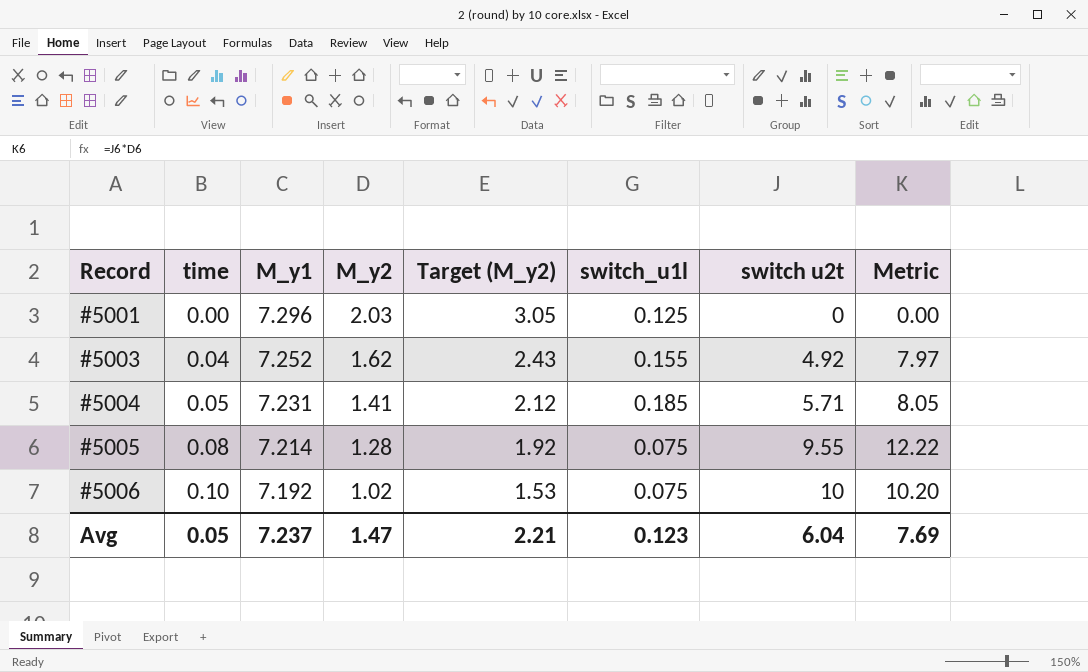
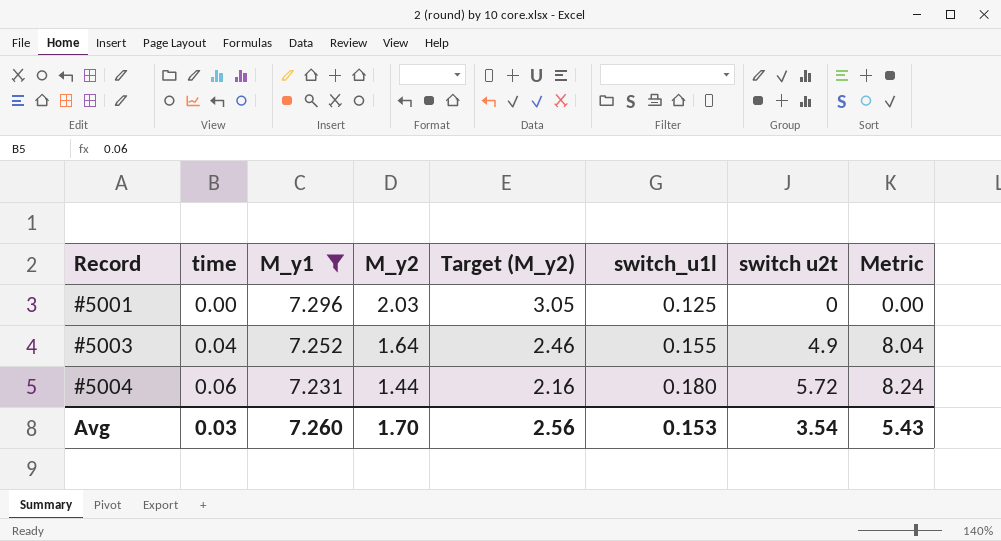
filter: none -> M_y1 >= 7.231
#5003 | M_y2: 1.62 -> 1.64
#5003 | Target (M_y2): 2.43 -> 2.46
#5003 | switch u2t: 4.92 -> 4.9
#5003 | Metric: 7.97 -> 8.04
#5004 | time: 0.05 -> 0.06
#5004 | M_y2: 1.41 -> 1.44
#5004 | Target (M_y2): 2.12 -> 2.16
#5004 | switch_u1l: 0.185 -> 0.180
#5004 | switch u2t: 5.71 -> 5.72
#5004 | Metric: 8.05 -> 8.24
Avg | time: 0.05 -> 0.03
Avg | M_y1: 7.237 -> 7.260
Avg | M_y2: 1.47 -> 1.70
Avg | Target (M_y2): 2.21 -> 2.56
Avg | switch_u1l: 0.123 -> 0.153
Avg | switch u2t: 6.04 -> 3.54
Avg | Metric: 7.69 -> 5.43

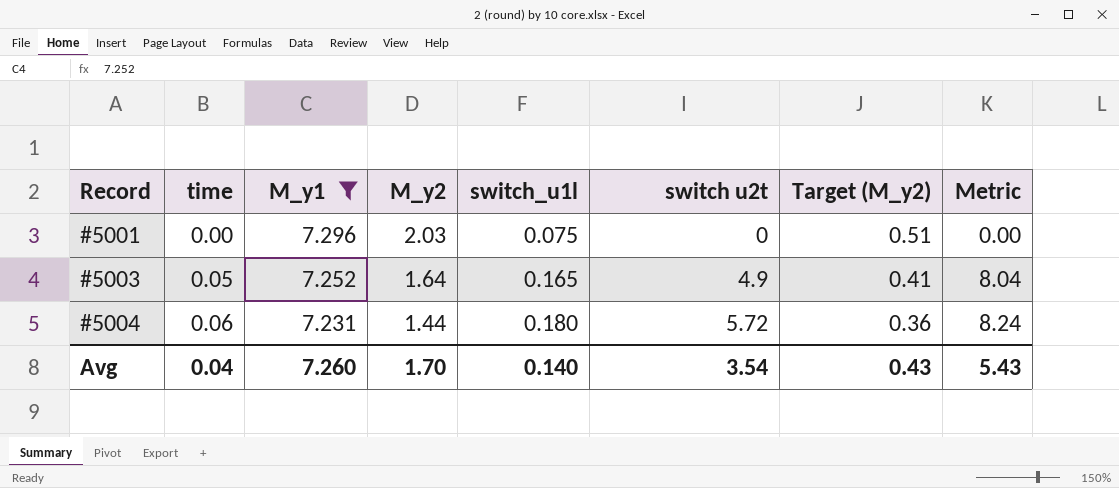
column Target (M_y2) | formula: [M_y2] * 1.5 -> [M_y2] * 0.25
column Target (M_y2) | position: 5 -> 7
#5001 | switch_u1l: 0.125 -> 0.075
#5003 | time: 0.04 -> 0.05
#5003 | switch_u1l: 0.155 -> 0.165
Avg | time: 0.03 -> 0.04
Avg | switch_u1l: 0.153 -> 0.140
Avg | Target (M_y2): 2.56 -> 0.43

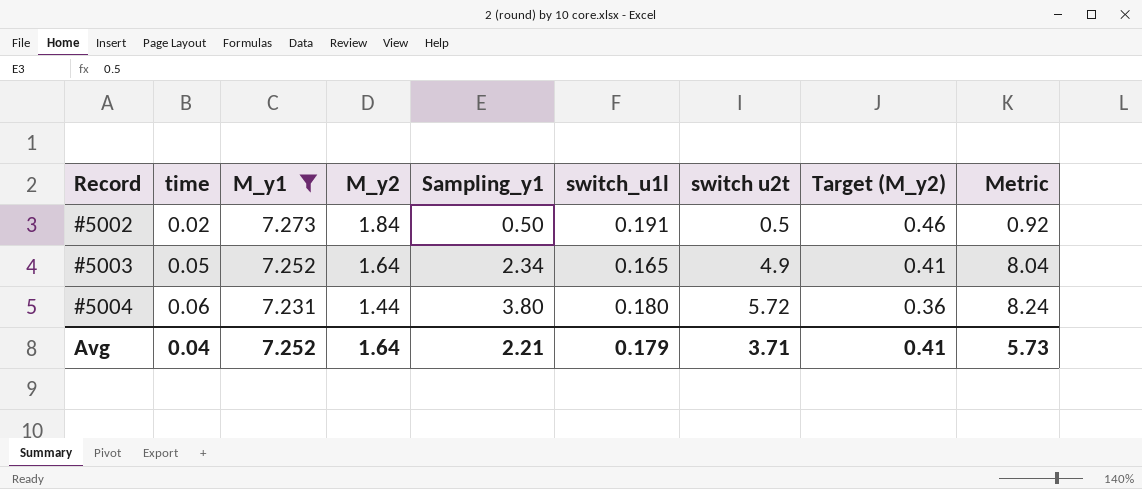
column Sampling_y1 | position: none -> 5
row #5001: 0.00 | 7.296 | 2.03 | 0.075 | 0 | 0.51 | 0.00 -> none
row #5002: none -> 0.02 | 7.273 | 1.84 | 0.50 | 0.191 | 0.5 | 0.46 | 0.92
Avg | M_y1: 7.260 -> 7.252
Avg | M_y2: 1.70 -> 1.64
Avg | switch_u1l: 0.140 -> 0.179
Avg | switch u2t: 3.54 -> 3.71
Avg | Target (M_y2): 0.43 -> 0.41
Avg | Metric: 5.43 -> 5.73

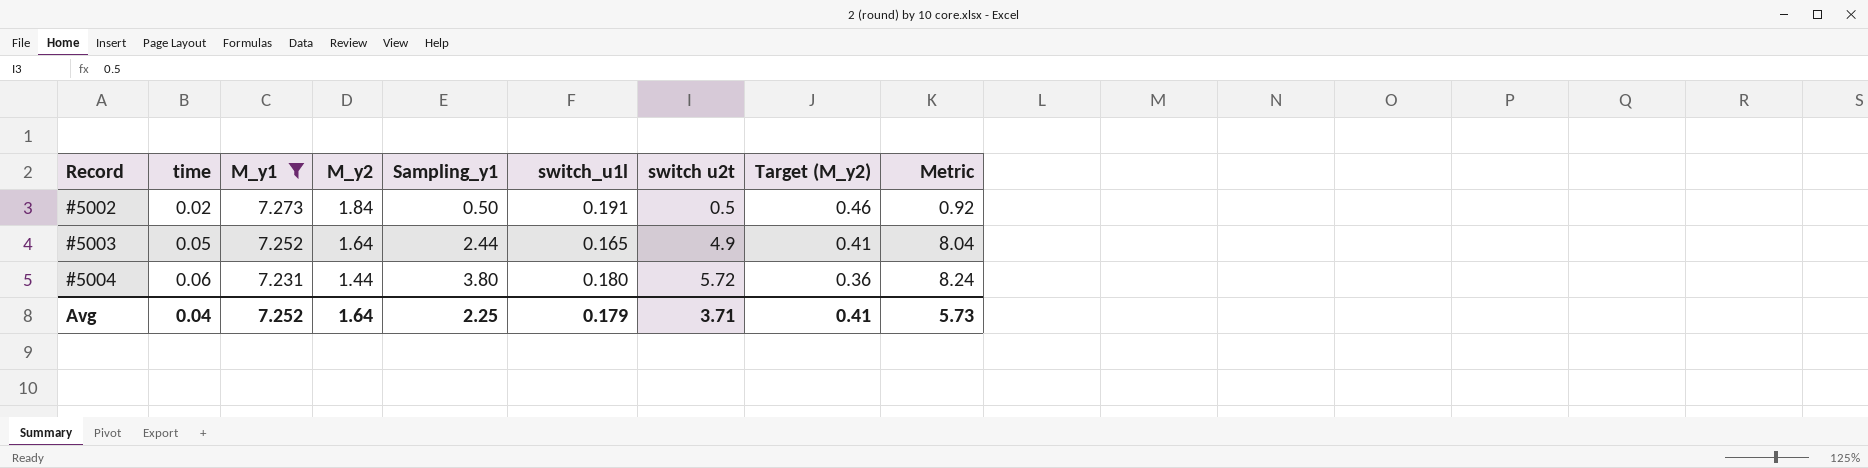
#5003 | Sampling_y1: 2.34 -> 2.44
Avg | Sampling_y1: 2.21 -> 2.25

